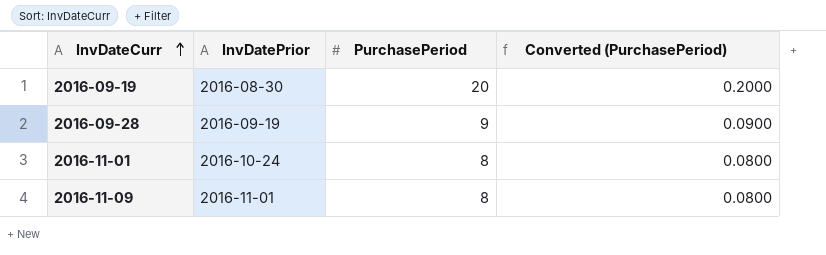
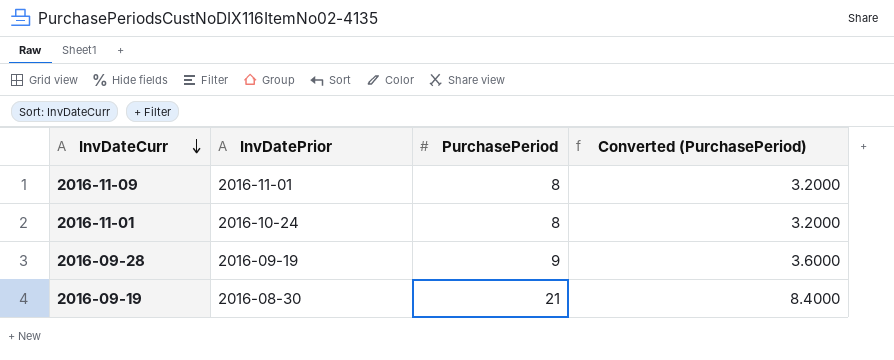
row order: InvDateCurr ascending -> InvDateCurr descending
column Converted (PurchasePeriod) | formula: [PurchasePeriod] * 0.01 -> [PurchasePeriod] * 0.4
2016-09-19 | PurchasePeriod: 20 -> 21

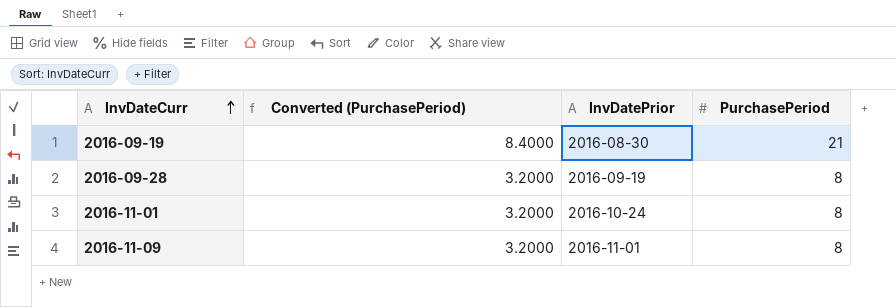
row order: InvDateCurr descending -> InvDateCurr ascending
column Converted (PurchasePeriod) | position: 4 -> 2
2016-09-28 | Converted (PurchasePeriod): 3.6000 -> 3.2000
2016-09-28 | PurchasePeriod: 9 -> 8

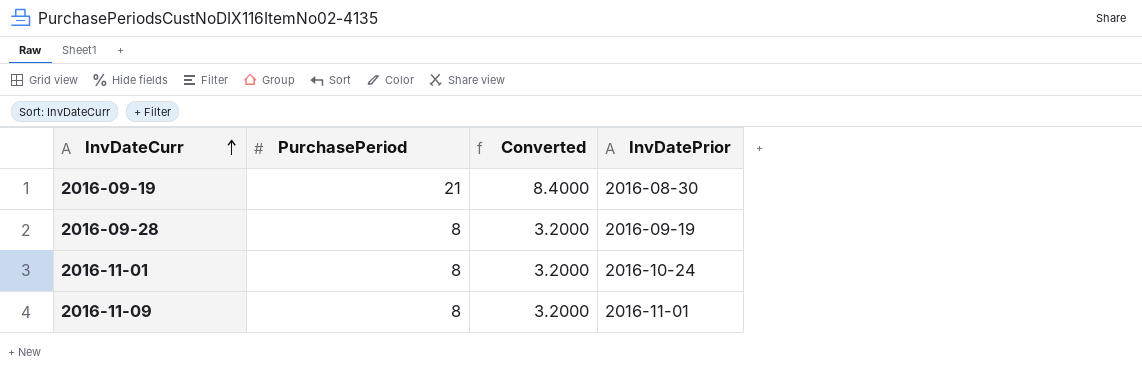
column PurchasePeriod | position: 4 -> 2
column name: Converted (PurchasePeriod) -> Converted

